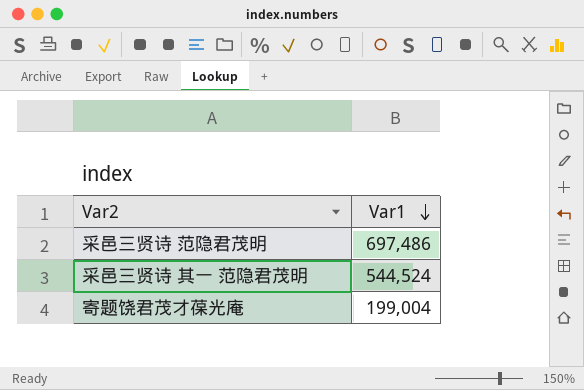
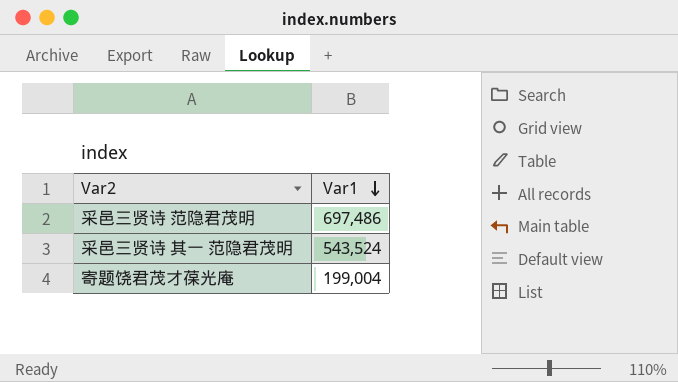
采邑三贤诗 其一 范隐君茂明 | Var1: 544,524 -> 543,524

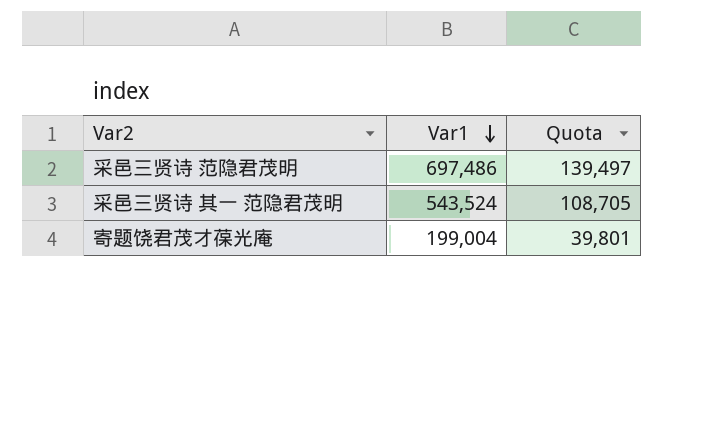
column Quota | formula: none -> [Var1] * 0.2

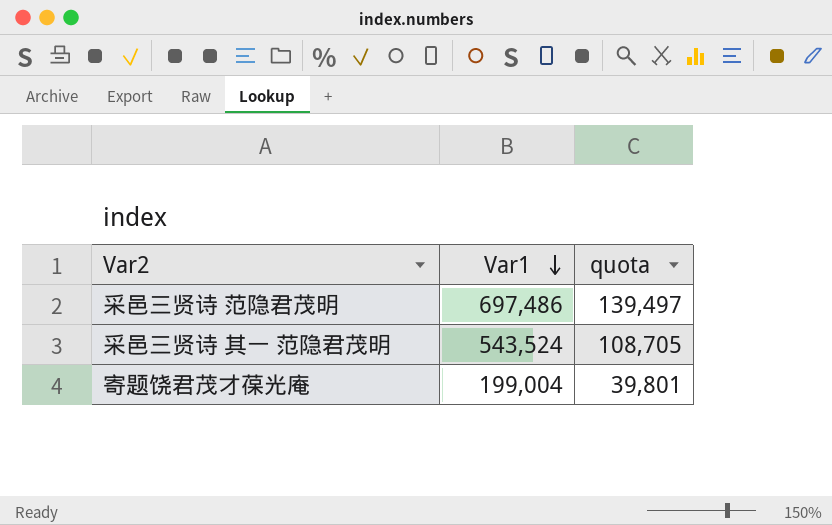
column name: Quota -> quota

